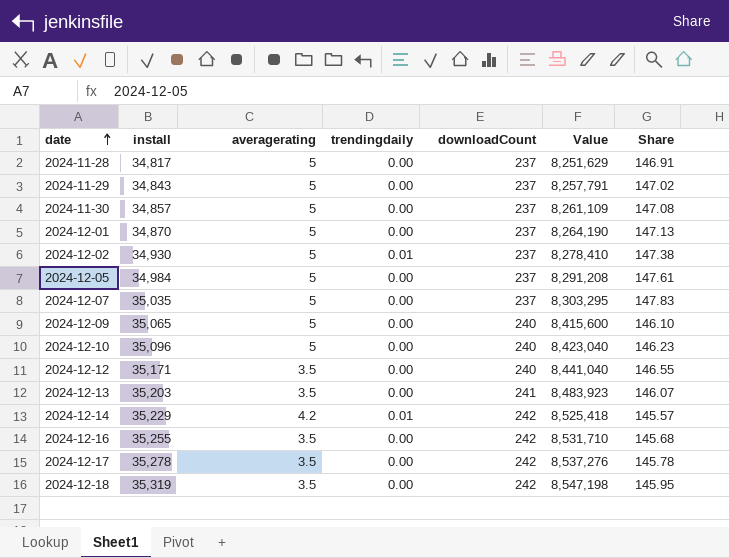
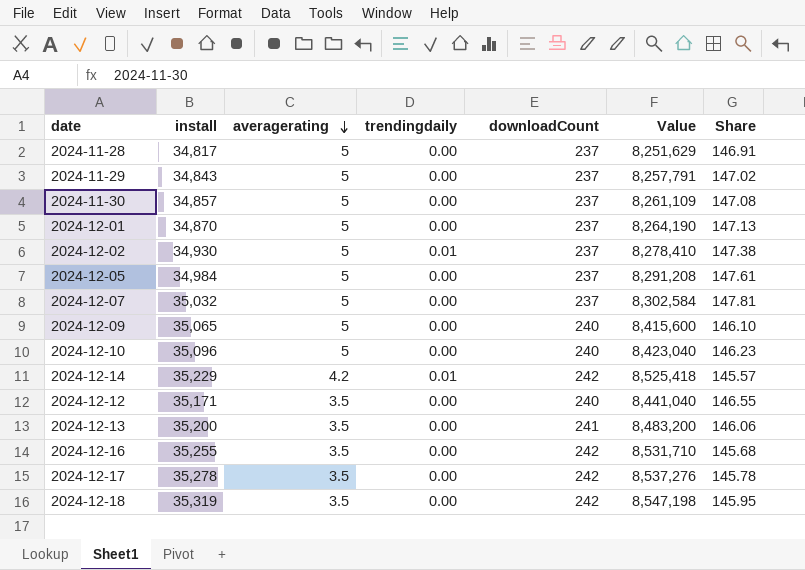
row order: date ascending -> averagerating descending
2024-12-07 | install: 35,035 -> 35,032
2024-12-07 | Value: 8,303,295 -> 8,302,584
2024-12-07 | Share: 147.83 -> 147.81
2024-12-13 | install: 35,203 -> 35,200
2024-12-13 | Value: 8,483,923 -> 8,483,200
2024-12-13 | Share: 146.07 -> 146.06

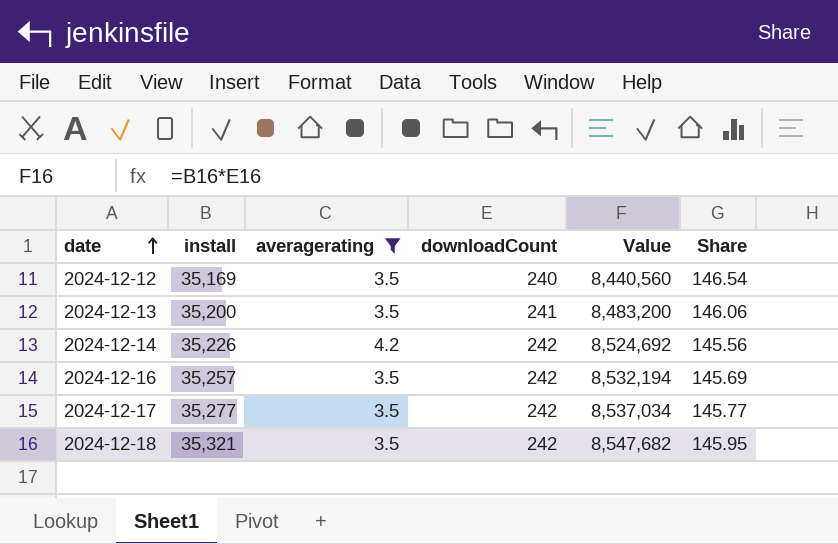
filter: none -> averagerating != 5
row order: averagerating descending -> date ascending
column trendingdaily | position: 4 -> none
2024-12-12 | install: 35,171 -> 35,169
2024-12-12 | Value: 8,441,040 -> 8,440,560
2024-12-12 | Share: 146.55 -> 146.54
2024-12-14 | install: 35,229 -> 35,226
2024-12-14 | Value: 8,525,418 -> 8,524,692
2024-12-14 | Share: 145.57 -> 145.56
2024-12-16 | install: 35,255 -> 35,257
2024-12-16 | Value: 8,531,710 -> 8,532,194
2024-12-16 | Share: 145.68 -> 145.69
2024-12-17 | install: 35,278 -> 35,277
2024-12-17 | Value: 8,537,276 -> 8,537,034
2024-12-17 | Share: 145.78 -> 145.77
2024-12-18 | install: 35,319 -> 35,321
2024-12-18 | Value: 8,547,198 -> 8,547,682

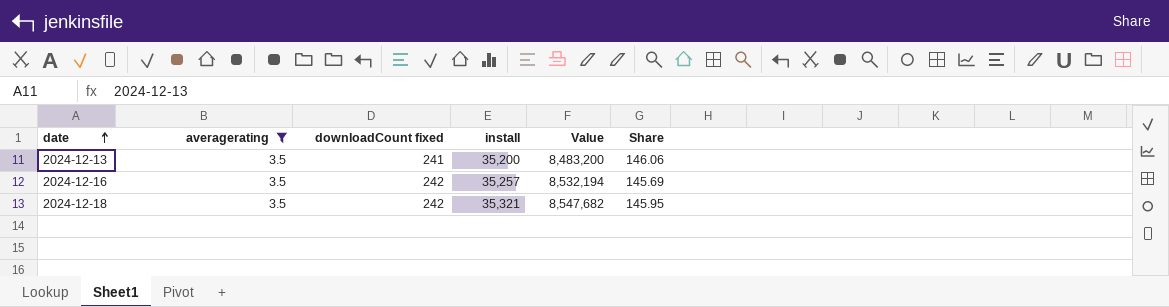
column name: downloadCount -> downloadCount fixed
column install | position: 2 -> 4
row 2024-12-12: 35,169 | 3.5 | 240 | 8,440,560 | 146.54 -> none
row 2024-12-14: 35,226 | 4.2 | 242 | 8,524,692 | 145.56 -> none
row 2024-12-17: 35,277 | 3.5 | 242 | 8,537,034 | 145.77 -> none

